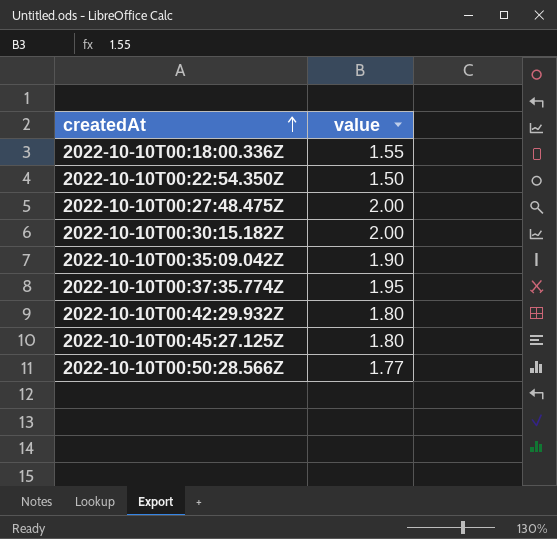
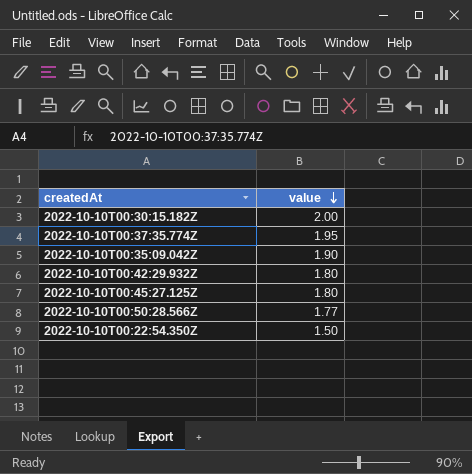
row order: createdAt ascending -> value descending
row 2022-10-10T00:18:00.336Z: 1.55 -> none
row 2022-10-10T00:27:48.475Z: 2.00 -> none

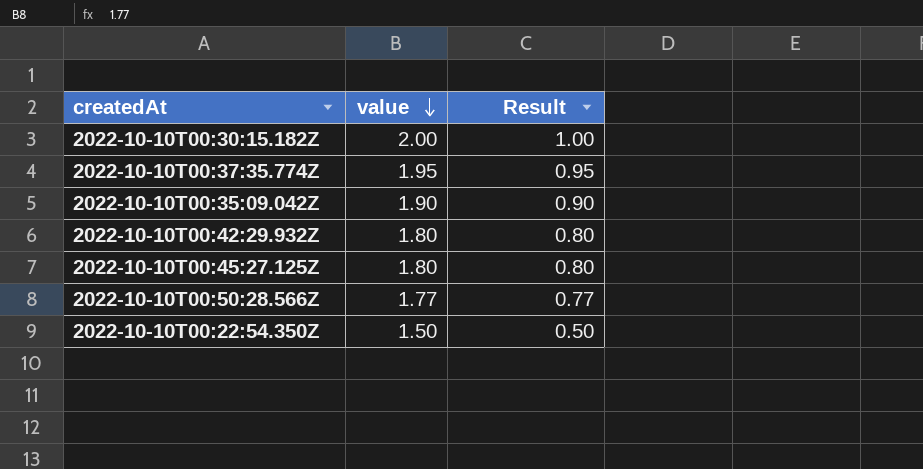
column Result | formula: none -> [value] - 1

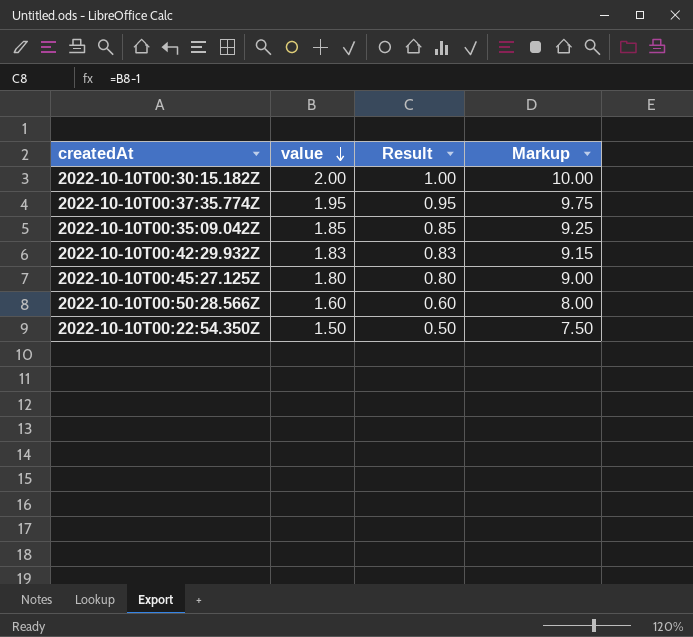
column Markup | formula: none -> [value] * 5
2022-10-10T00:35:09.042Z | value: 1.90 -> 1.85
2022-10-10T00:35:09.042Z | Result: 0.90 -> 0.85
2022-10-10T00:42:29.932Z | value: 1.80 -> 1.83
2022-10-10T00:42:29.932Z | Result: 0.80 -> 0.83
2022-10-10T00:50:28.566Z | value: 1.77 -> 1.60
2022-10-10T00:50:28.566Z | Result: 0.77 -> 0.60

